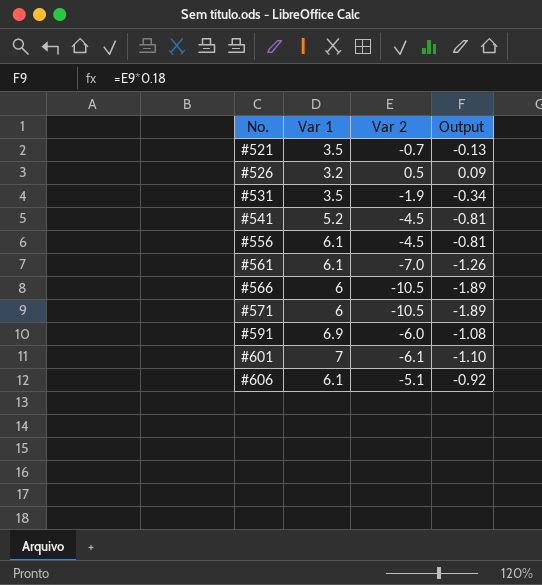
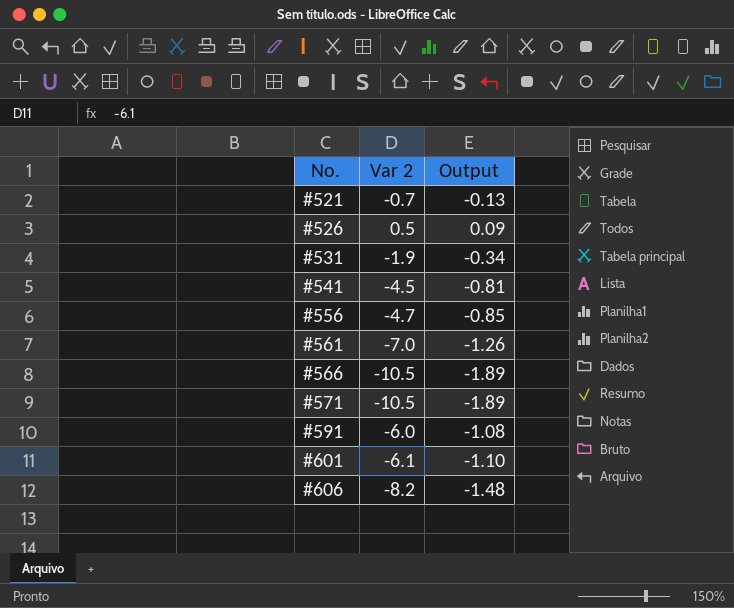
column Var 1 | position: 2 -> none
#556 | Var 2: -4.5 -> -4.7
#556 | Output: -0.81 -> -0.85
#606 | Var 2: -5.1 -> -8.2
#606 | Output: -0.92 -> -1.48

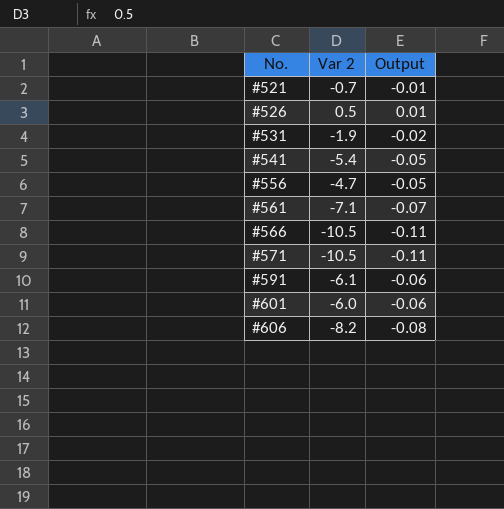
column Output | formula: [Var 2] * 0.18 -> [Var 2] * 0.01
#541 | Var 2: -4.5 -> -5.4
#561 | Var 2: -7.0 -> -7.1
#591 | Var 2: -6.0 -> -6.1
#601 | Var 2: -6.1 -> -6.0

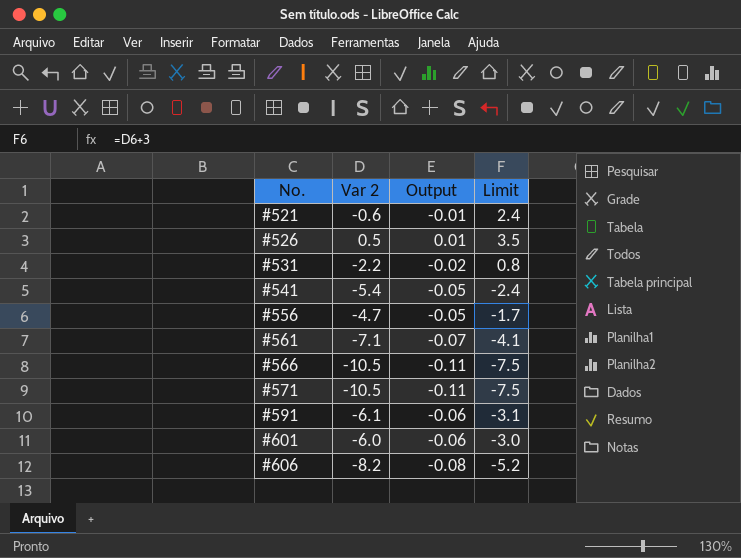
column Limit | formula: none -> [Var 2] + 3
#521 | Var 2: -0.7 -> -0.6
#531 | Var 2: -1.9 -> -2.2

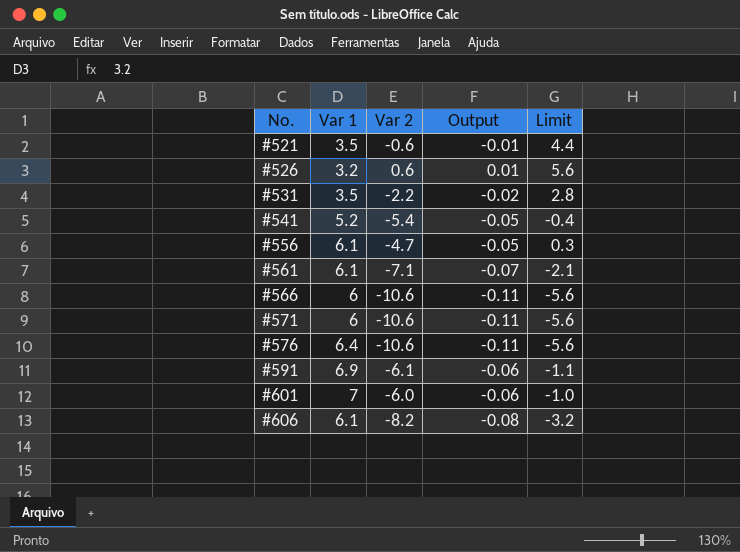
column Var 1 | position: none -> 2
column Limit | formula: [Var 2] + 3 -> [Var 2] + 5
#526 | Var 2: 0.5 -> 0.6
#566 | Var 2: -10.5 -> -10.6
#571 | Var 2: -10.5 -> -10.6
row #576: none -> 6.4 | -10.6 | -0.11 | -5.6

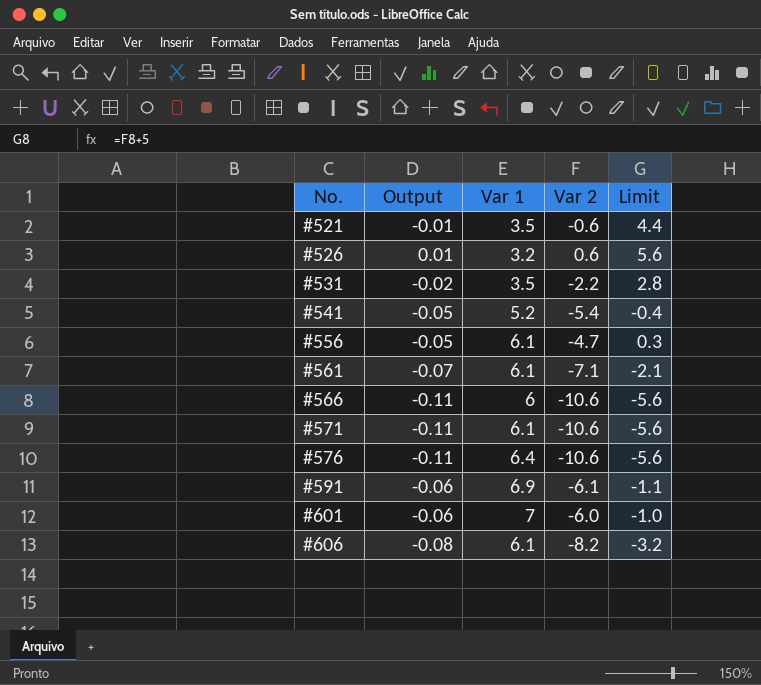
column Output | position: 4 -> 2
#571 | Var 1: 6 -> 6.1

